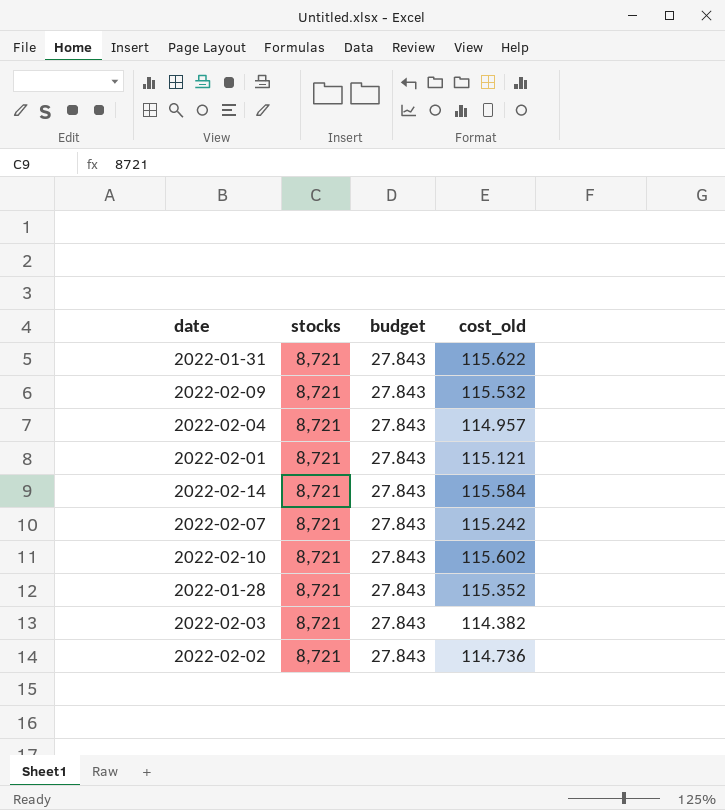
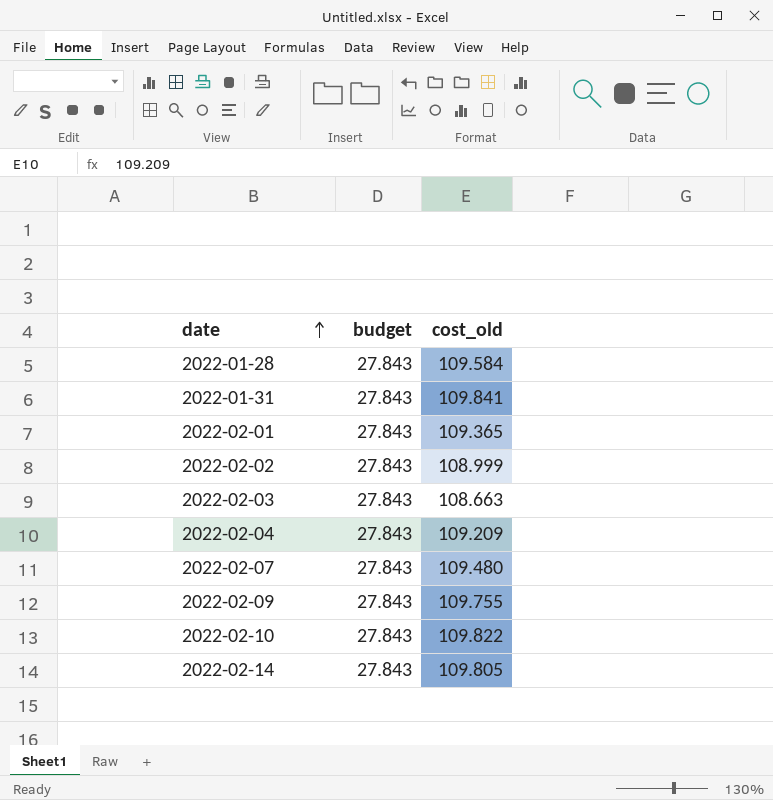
row order: none -> date ascending
column stocks | position: 2 -> none
2022-01-28 | cost_old: 115.352 -> 109.584
2022-01-31 | cost_old: 115.622 -> 109.841
2022-02-01 | cost_old: 115.121 -> 109.365
2022-02-02 | cost_old: 114.736 -> 108.999
2022-02-03 | cost_old: 114.382 -> 108.663
2022-02-04 | cost_old: 114.957 -> 109.209
2022-02-07 | cost_old: 115.242 -> 109.480
2022-02-09 | cost_old: 115.532 -> 109.755
2022-02-10 | cost_old: 115.602 -> 109.822
2022-02-14 | cost_old: 115.584 -> 109.805

